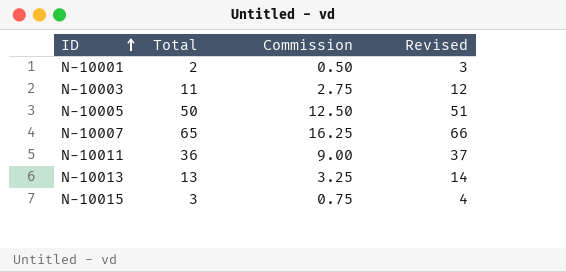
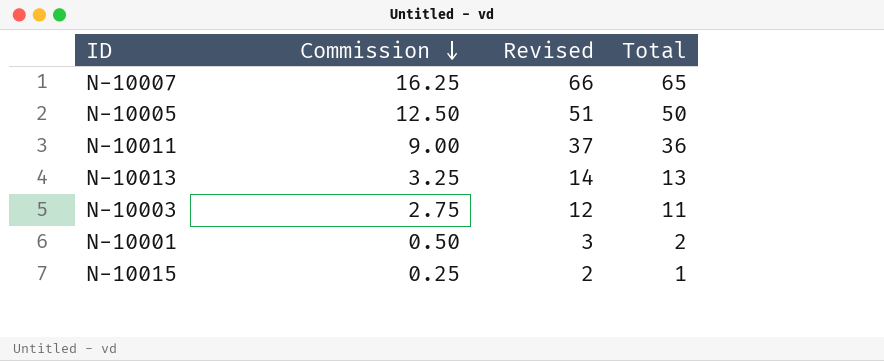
row order: ID ascending -> Commission descending
column Total | position: 2 -> 4
N-10015 | Commission: 0.75 -> 0.25
N-10015 | Revised: 4 -> 2
N-10015 | Total: 3 -> 1

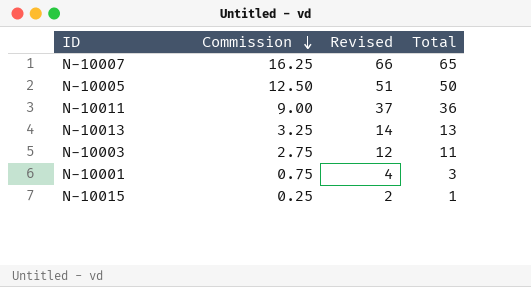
N-10001 | Commission: 0.50 -> 0.75
N-10001 | Revised: 3 -> 4
N-10001 | Total: 2 -> 3

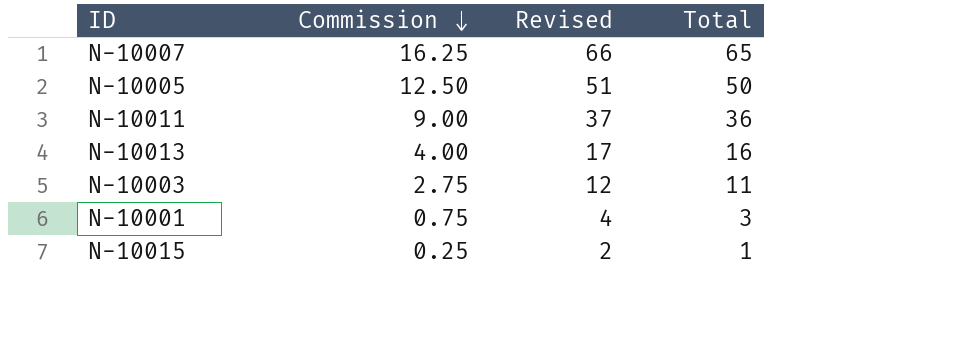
N-10013 | Commission: 3.25 -> 4.00
N-10013 | Revised: 14 -> 17
N-10013 | Total: 13 -> 16

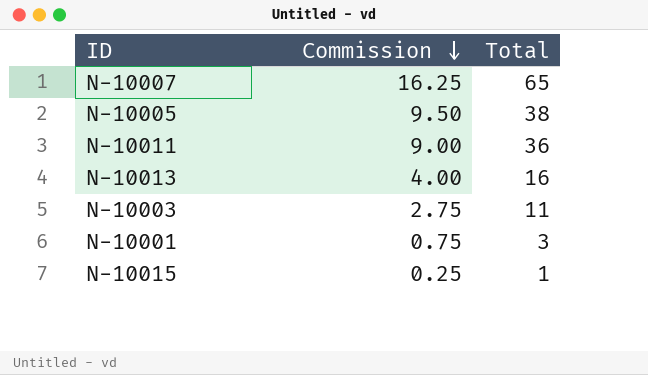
column Revised | formula: [Total] + 1 -> none
N-10005 | Commission: 12.50 -> 9.50
N-10005 | Total: 50 -> 38

